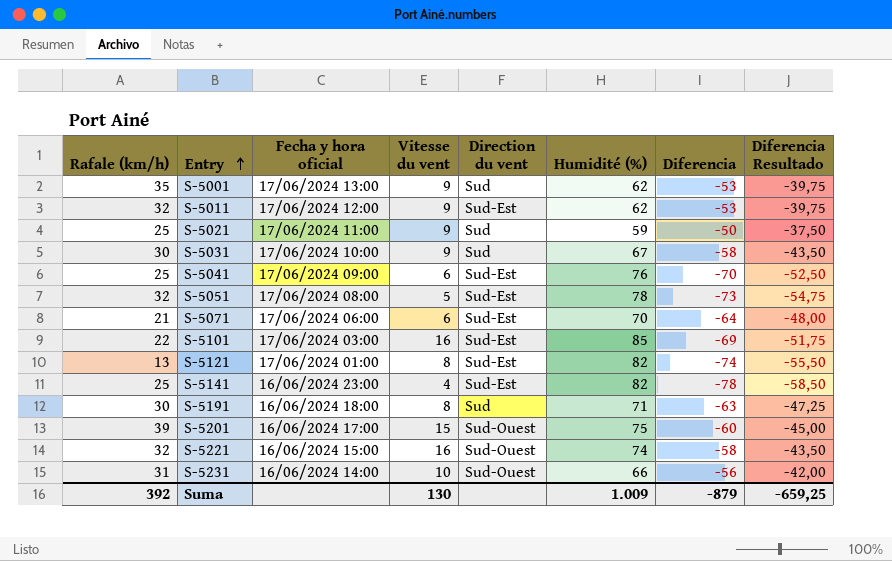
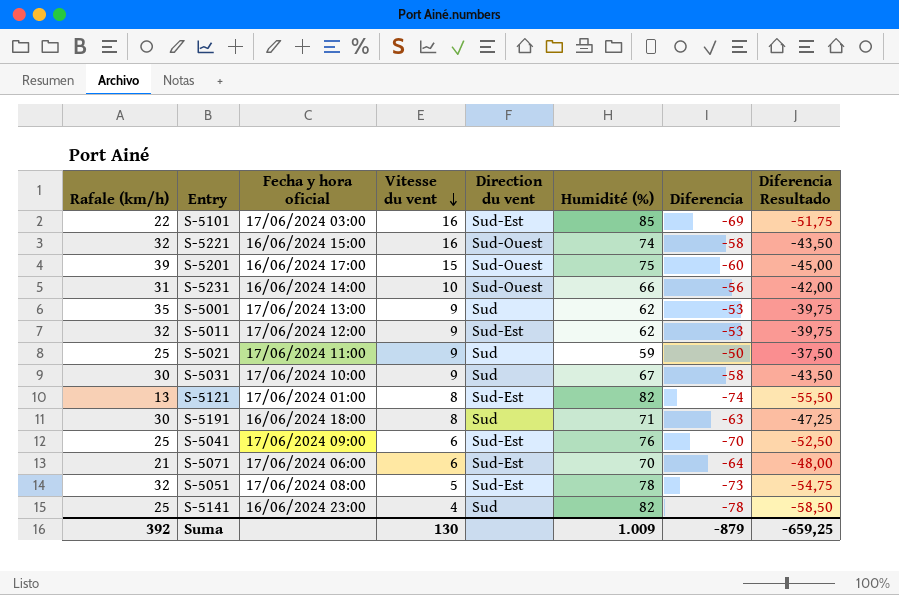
row order: Entry ascending -> Vitesse du vent descending
S-5141 | Direction du vent: Sud-Est -> Sud

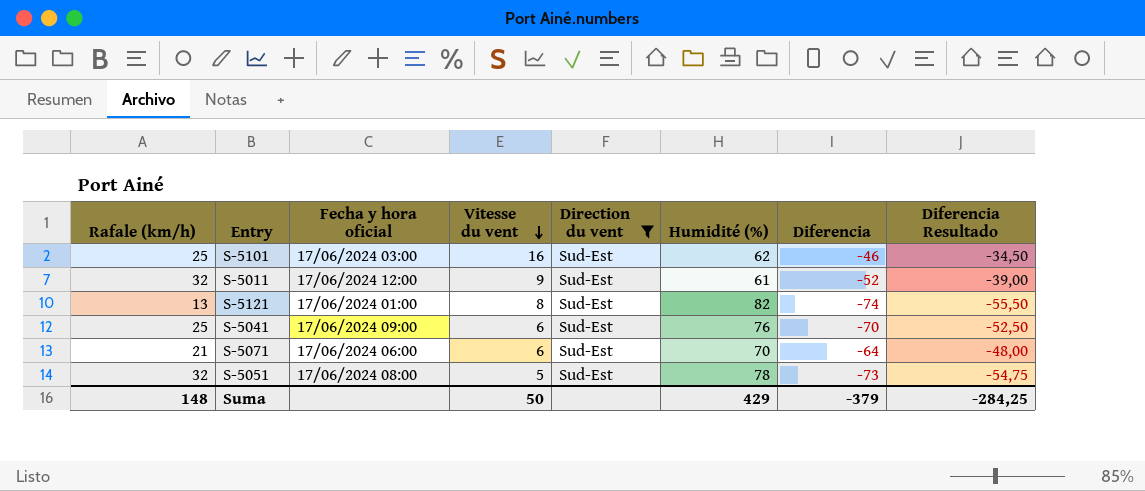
filter: none -> Direction du vent = Sud-Est
S-5101 | Rafale (km/h): 22 -> 25
S-5101 | Humidité (%): 85 -> 62
S-5101 | Diferencia: -69 -> -46
S-5101 | Diferencia Resultado: -51,75 -> -34,50
S-5011 | Humidité (%): 62 -> 61
S-5011 | Diferencia: -53 -> -52
S-5011 | Diferencia Resultado: -39,75 -> -39,00
Suma | Rafale (km/h): 392 -> 148
Suma | Vitesse du vent: 130 -> 50
Suma | Humidité (%): 1.009 -> 429
Suma | Diferencia: -879 -> -379
Suma | Diferencia Resultado: -659,25 -> -284,25

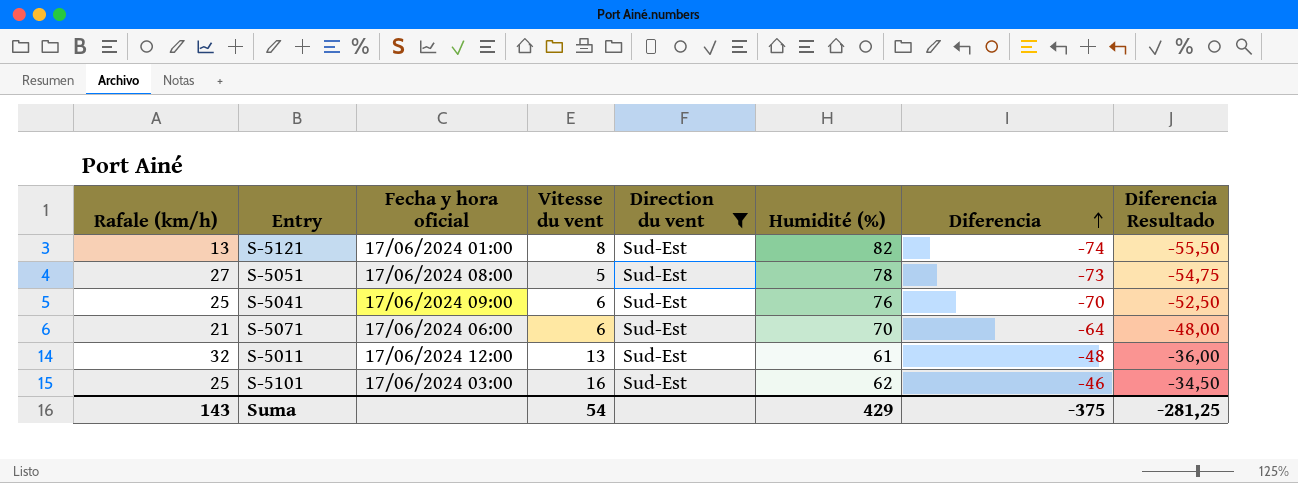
row order: Vitesse du vent descending -> Diferencia ascending
S-5051 | Rafale (km/h): 32 -> 27
S-5011 | Vitesse du vent: 9 -> 13
S-5011 | Diferencia: -52 -> -48
S-5011 | Diferencia Resultado: -39,00 -> -36,00
Suma | Rafale (km/h): 148 -> 143
Suma | Vitesse du vent: 50 -> 54
Suma | Diferencia: -379 -> -375
Suma | Diferencia Resultado: -284,25 -> -281,25

